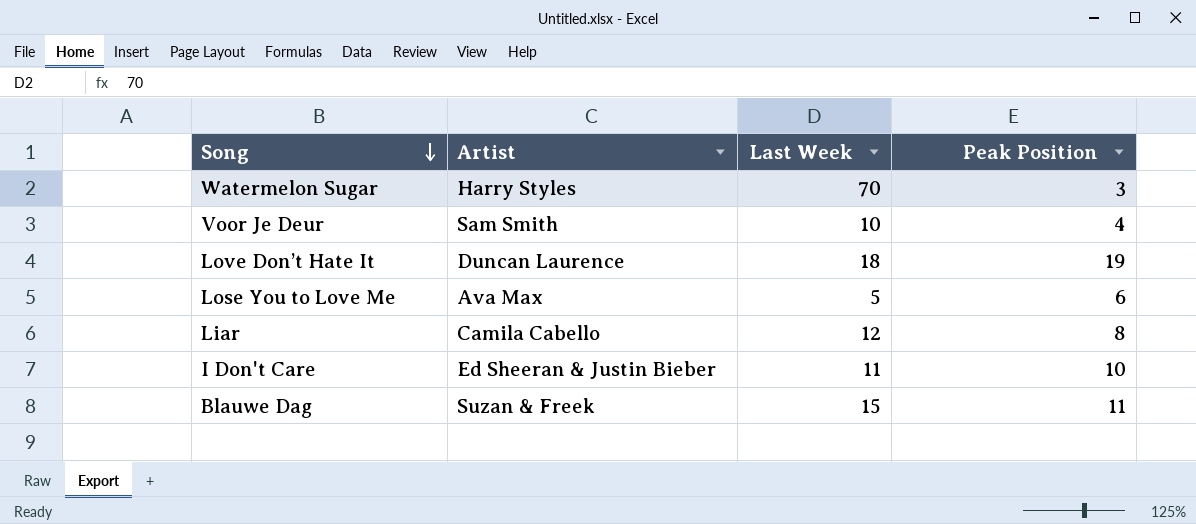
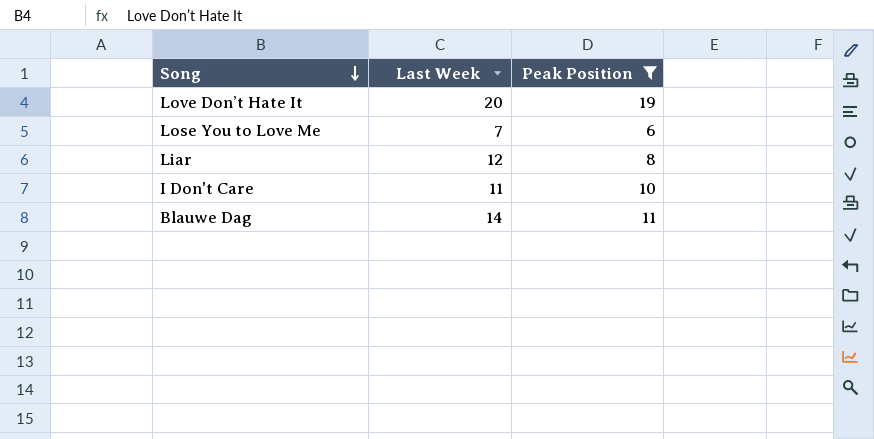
filter: none -> Peak Position >= 6
column Artist | position: 2 -> none
Love Don’t Hate It | Last Week: 18 -> 20
Lose You to Love Me | Last Week: 5 -> 7
Blauwe Dag | Last Week: 15 -> 14

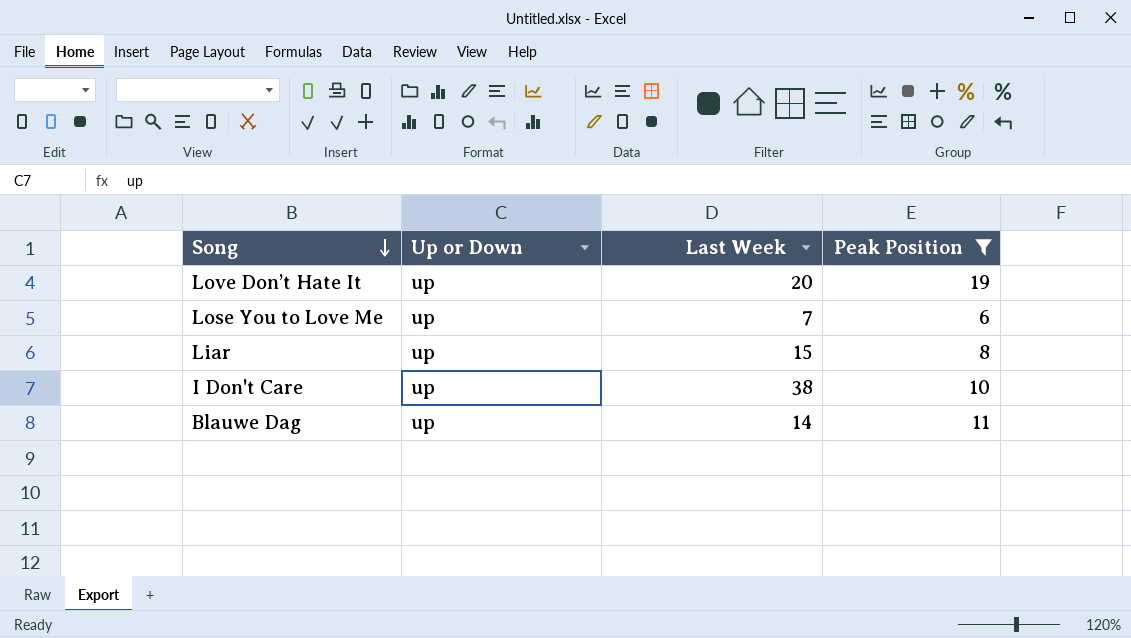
column Up or Down | position: none -> 2
Liar | Last Week: 12 -> 15
I Don't Care | Last Week: 11 -> 38

